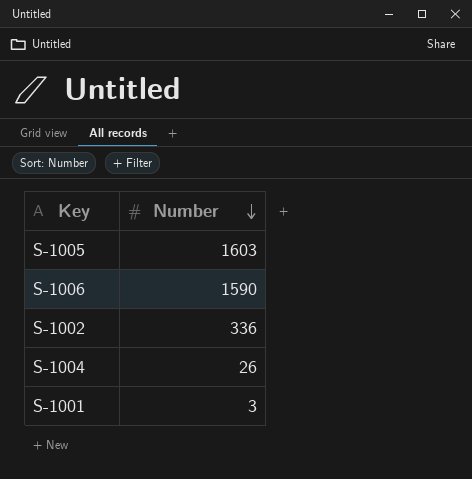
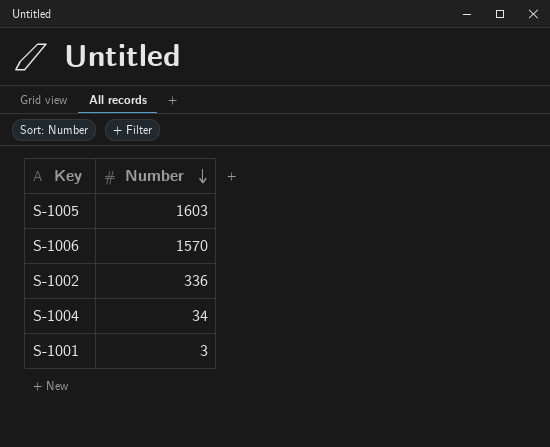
S-1006 | Number: 1590 -> 1570
S-1004 | Number: 26 -> 34

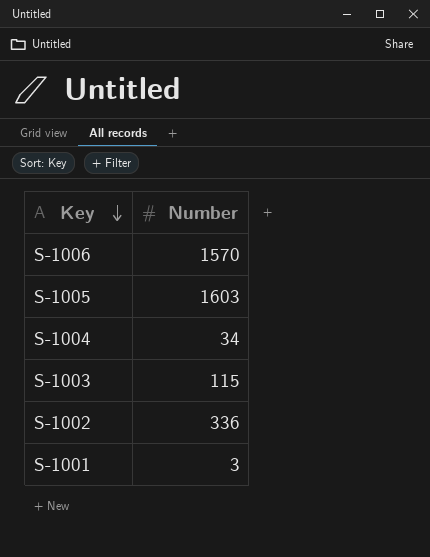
row order: Number descending -> Key descending
row S-1003: none -> 115

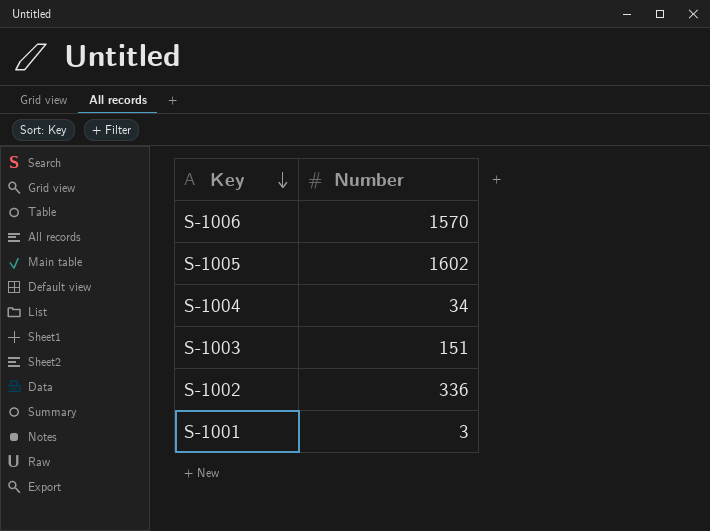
S-1005 | Number: 1603 -> 1602
S-1003 | Number: 115 -> 151

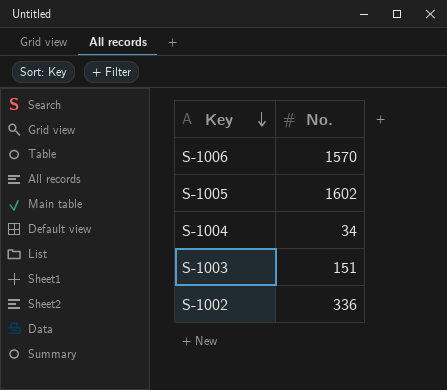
column name: Number -> No.
row S-1001: 3 -> none

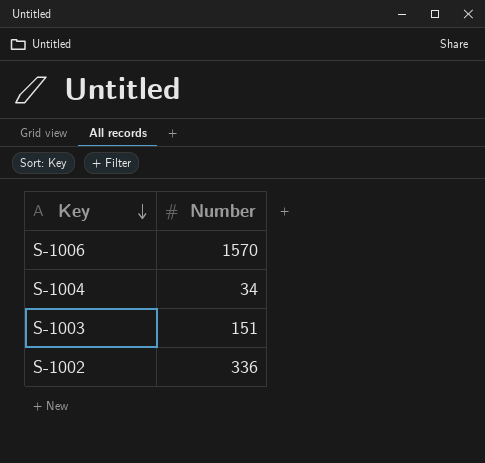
column name: No. -> Number
row S-1005: 1602 -> none

